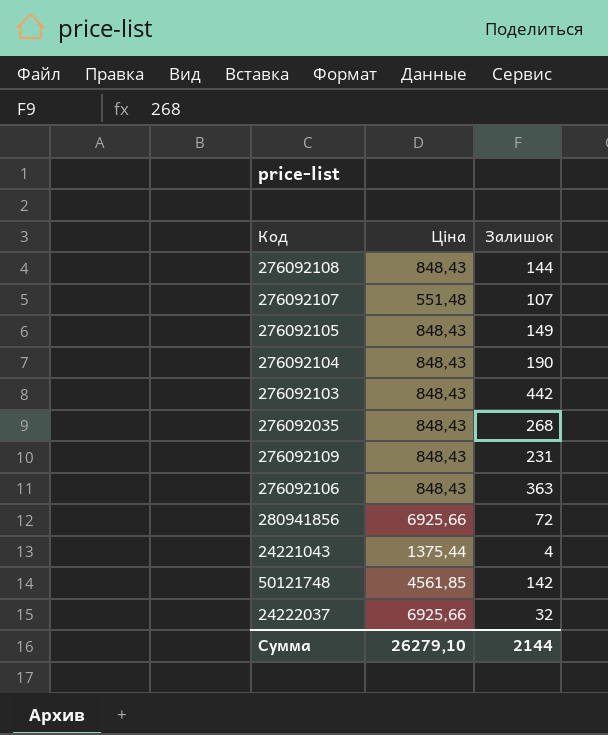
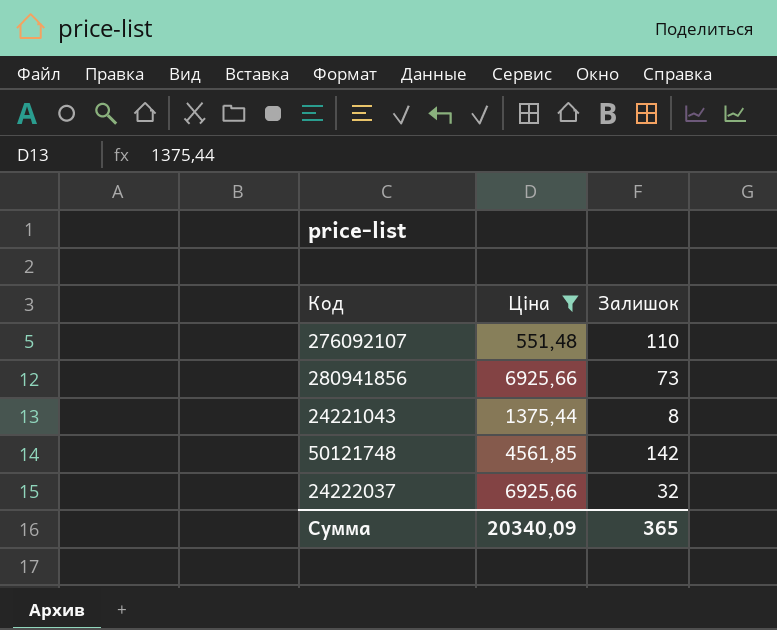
filter: none -> Ціна != 848,43
276092107 | Залишок: 107 -> 110
280941856 | Залишок: 72 -> 73
24221043 | Залишок: 4 -> 8
Сумма | Ціна: 26279,10 -> 20340,09
Сумма | Залишок: 2144 -> 365

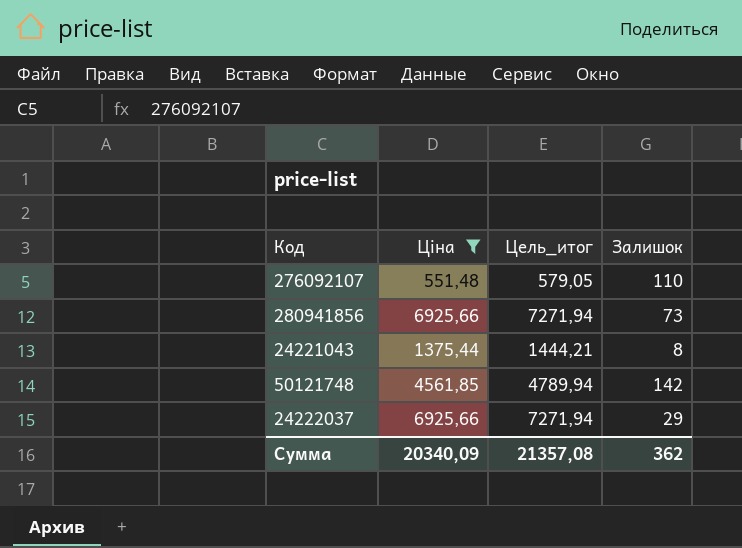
column Цель_итог | formula: none -> [Ціна] * 1,05
24222037 | Залишок: 32 -> 29
Сумма | Залишок: 365 -> 362

